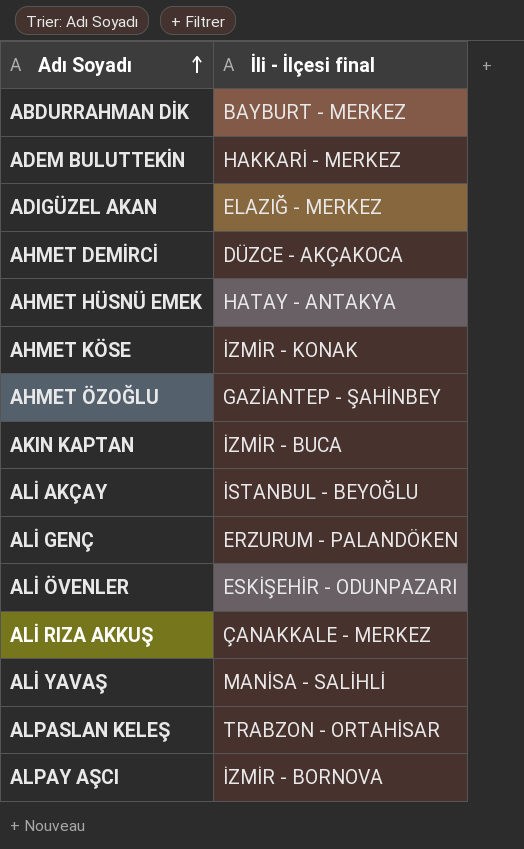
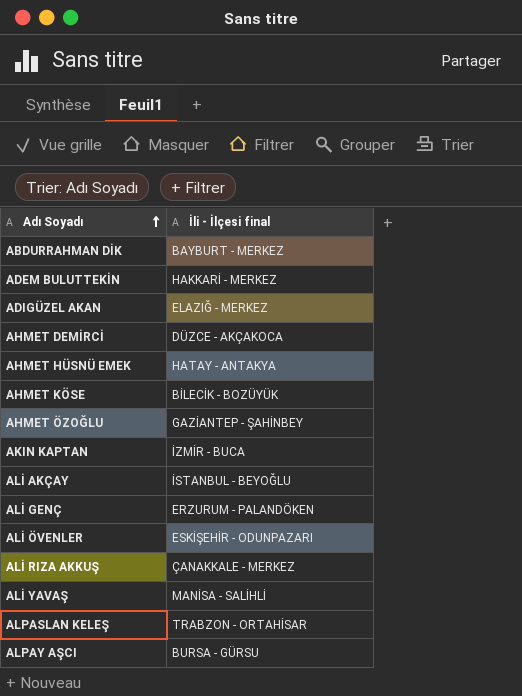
AHMET KÖSE | İli - İlçesi final: İZMİR - KONAK -> BİLECİK - BOZÜYÜK
ALPAY AŞCI | İli - İlçesi final: İZMİR - BORNOVA -> BURSA - GÜRSU

